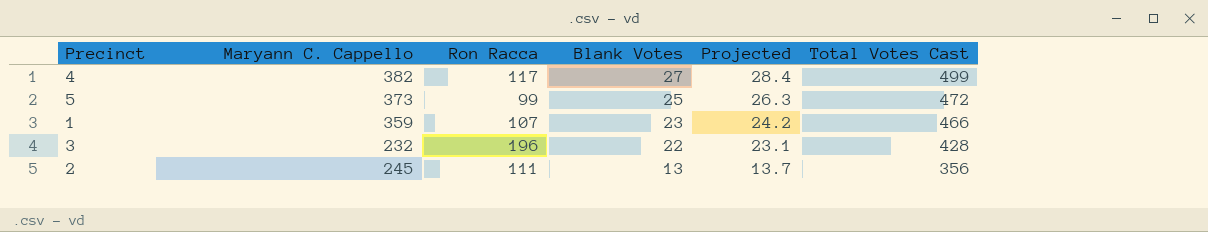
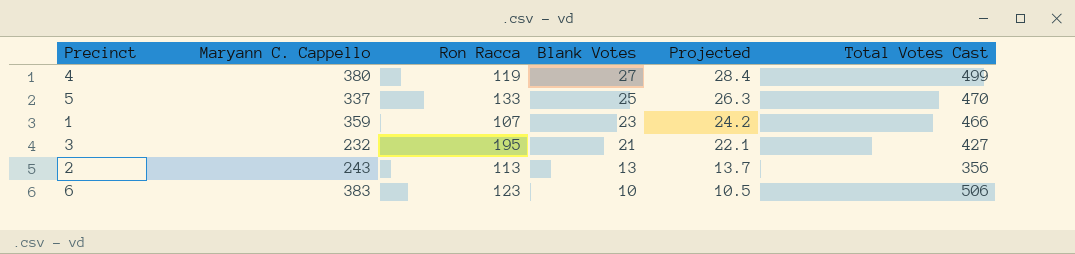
4 | Maryann C. Cappello: 382 -> 380
4 | Ron Racca: 117 -> 119
5 | Maryann C. Cappello: 373 -> 337
5 | Ron Racca: 99 -> 133
5 | Total Votes Cast: 472 -> 470
3 | Ron Racca: 196 -> 195
3 | Blank Votes: 22 -> 21
3 | Projected: 23.1 -> 22.1
3 | Total Votes Cast: 428 -> 427
2 | Maryann C. Cappello: 245 -> 243
2 | Ron Racca: 111 -> 113
row 6: none -> 383 | 123 | 10 | 10.5 | 506

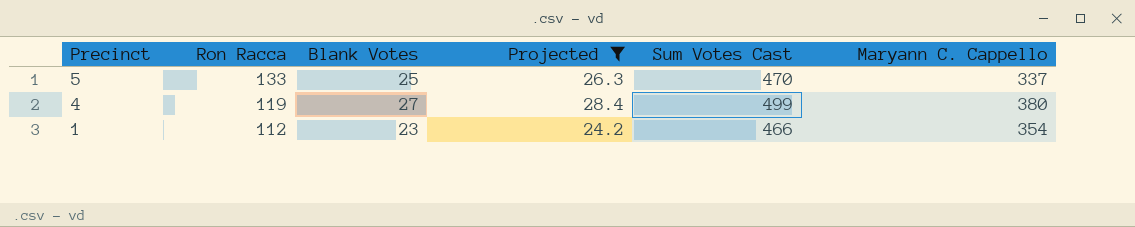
filter: none -> Projected >= 24.2
row order: Blank Votes descending -> Precinct descending
column name: Total Votes Cast -> Sum Votes Cast
column Maryann C. Cappello | position: 2 -> 6
1 | Ron Racca: 107 -> 112
1 | Maryann C. Cappello: 359 -> 354

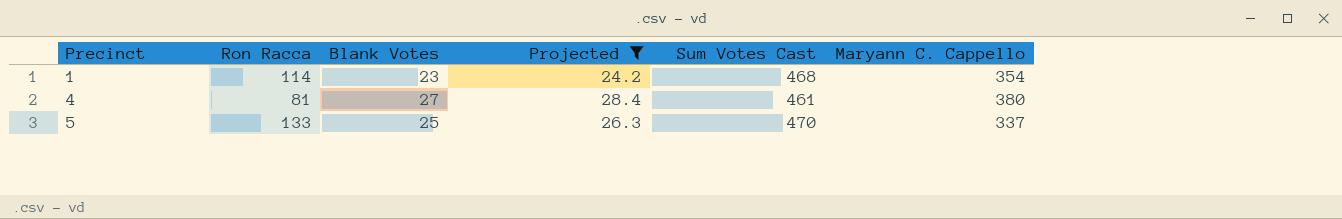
row order: Precinct descending -> Precinct ascending
1 | Ron Racca: 112 -> 114
1 | Sum Votes Cast: 466 -> 468
4 | Ron Racca: 119 -> 81
4 | Sum Votes Cast: 499 -> 461

